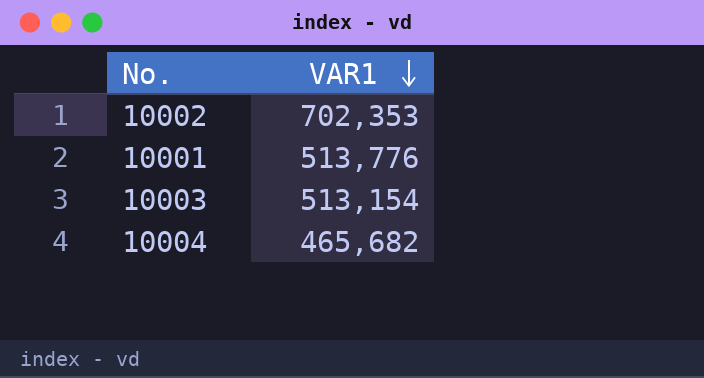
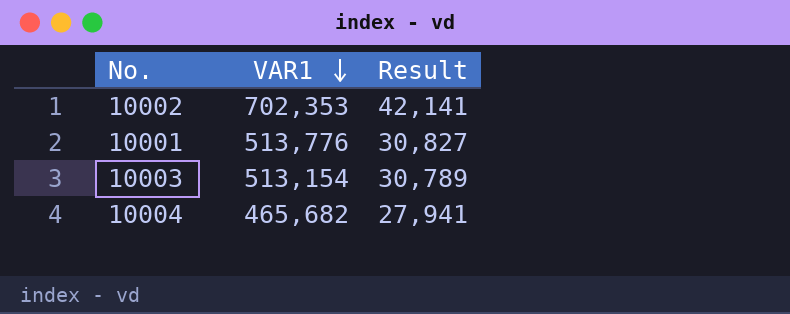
column Result | formula: none -> [VAR1] * 0.06

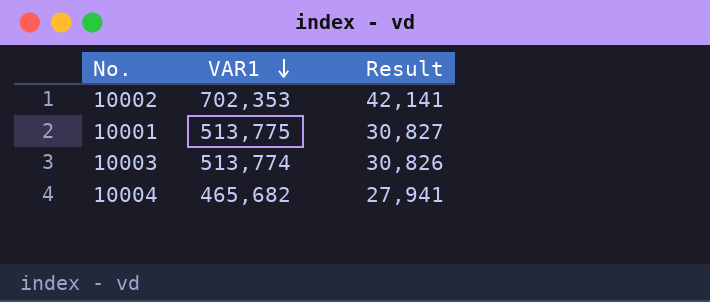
10001 | VAR1: 513,776 -> 513,775
10003 | VAR1: 513,154 -> 513,774
10003 | Result: 30,789 -> 30,826

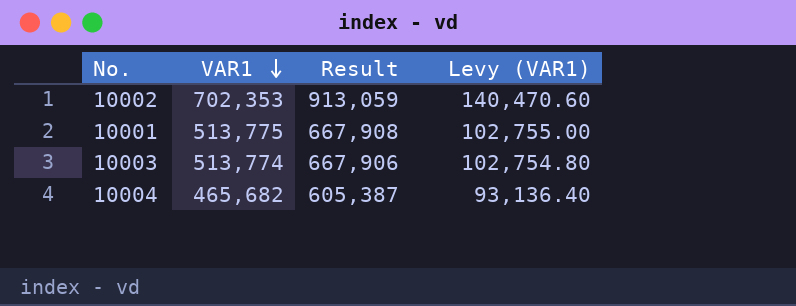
column Result | formula: [VAR1] * 0.06 -> [VAR1] * 1.3
column Levy (VAR1) | formula: none -> [VAR1] * 0.2

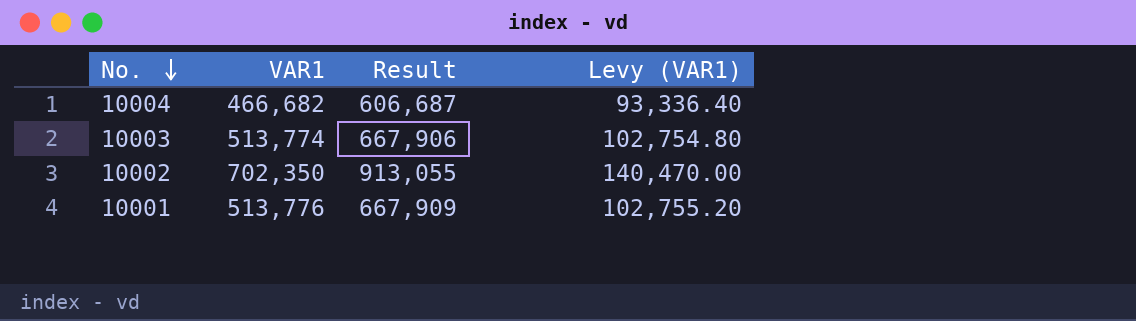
row order: VAR1 descending -> No. descending
10004 | VAR1: 465,682 -> 466,682
10004 | Result: 605,387 -> 606,687
10004 | Levy (VAR1): 93,136.40 -> 93,336.40
10002 | VAR1: 702,353 -> 702,350
10002 | Result: 913,059 -> 913,055
10002 | Levy (VAR1): 140,470.60 -> 140,470.00
10001 | VAR1: 513,775 -> 513,776
10001 | Result: 667,908 -> 667,909
10001 | Levy (VAR1): 102,755.00 -> 102,755.20

